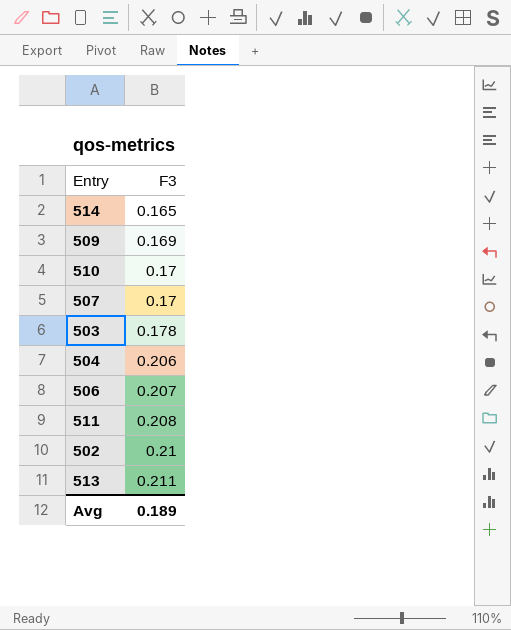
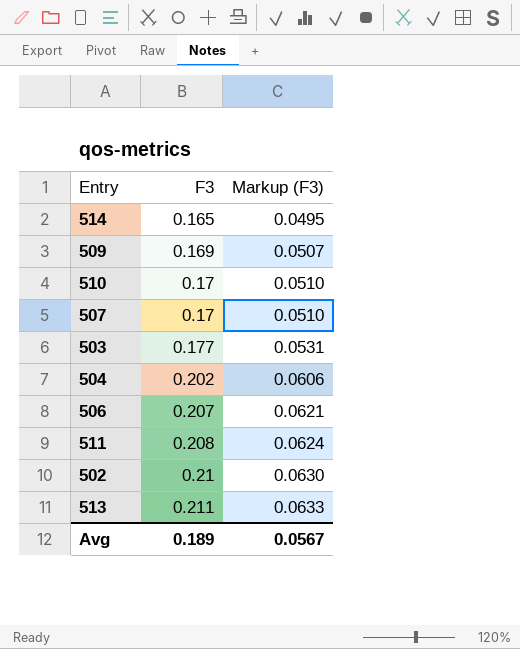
column Markup (F3) | formula: none -> [F3] * 0.3
503 | F3: 0.178 -> 0.177
504 | F3: 0.206 -> 0.202

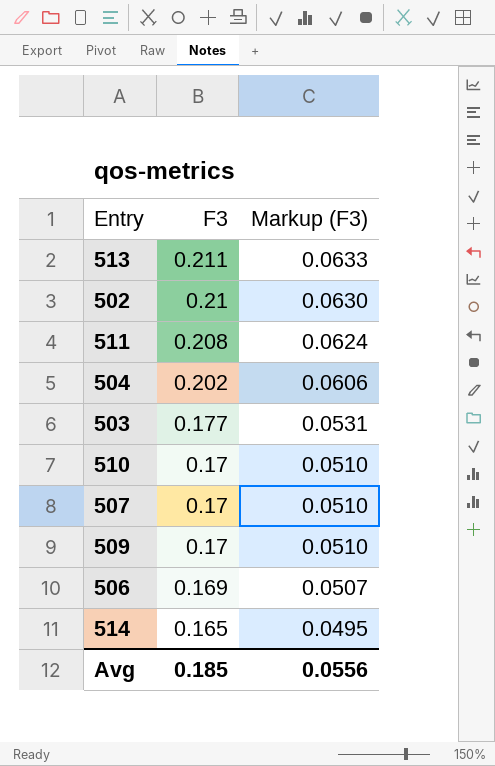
row order: F3 ascending -> F3 descending
509 | F3: 0.169 -> 0.17
509 | Markup (F3): 0.0507 -> 0.0510
506 | F3: 0.207 -> 0.169
506 | Markup (F3): 0.0621 -> 0.0507
Avg | F3: 0.189 -> 0.185
Avg | Markup (F3): 0.0567 -> 0.0556

